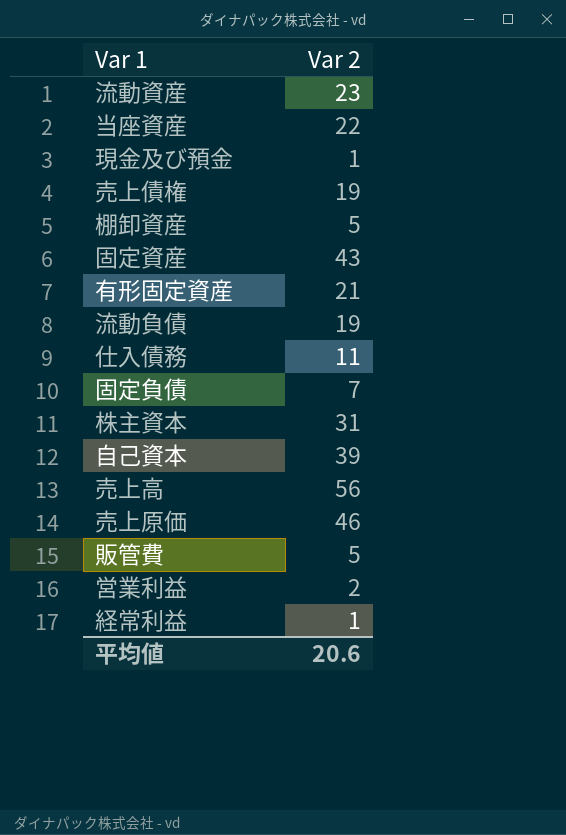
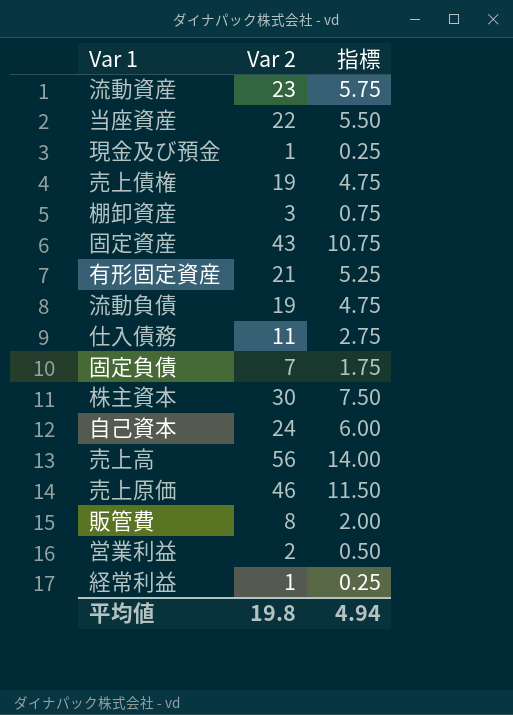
column 指標 | formula: none -> [Var 2] * 0.25
棚卸資産 | Var 2: 5 -> 3
株主資本 | Var 2: 31 -> 30
自己資本 | Var 2: 39 -> 24
販管費 | Var 2: 5 -> 8
平均値 | Var 2: 20.6 -> 19.8

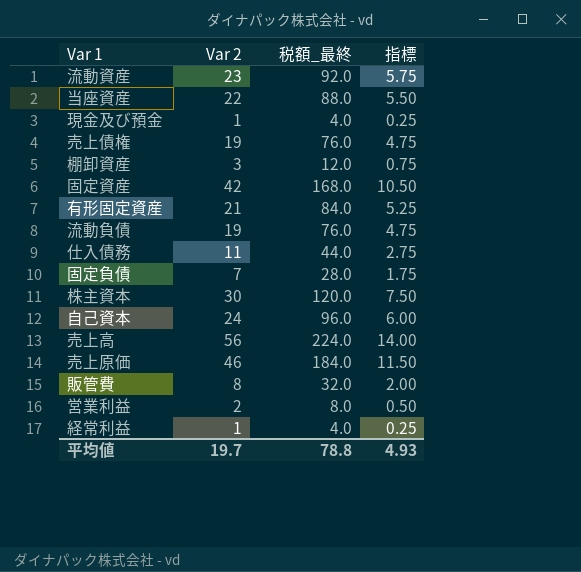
column 税額_最終 | formula: none -> [Var 2] * 4
固定資産 | Var 2: 43 -> 42
固定資産 | 指標: 10.75 -> 10.50
平均値 | Var 2: 19.8 -> 19.7
平均値 | 指標: 4.94 -> 4.93

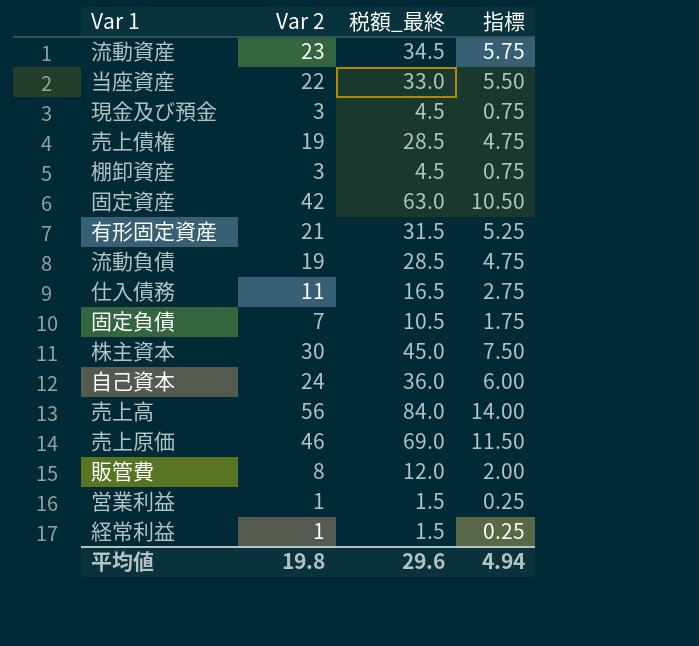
column 税額_最終 | formula: [Var 2] * 4 -> [Var 2] * 1.5
現金及び預金 | Var 2: 1 -> 3
現金及び預金 | 指標: 0.25 -> 0.75
営業利益 | Var 2: 2 -> 1
営業利益 | 指標: 0.50 -> 0.25
平均値 | Var 2: 19.7 -> 19.8
平均値 | 税額_最終: 78.8 -> 29.6
平均値 | 指標: 4.93 -> 4.94

